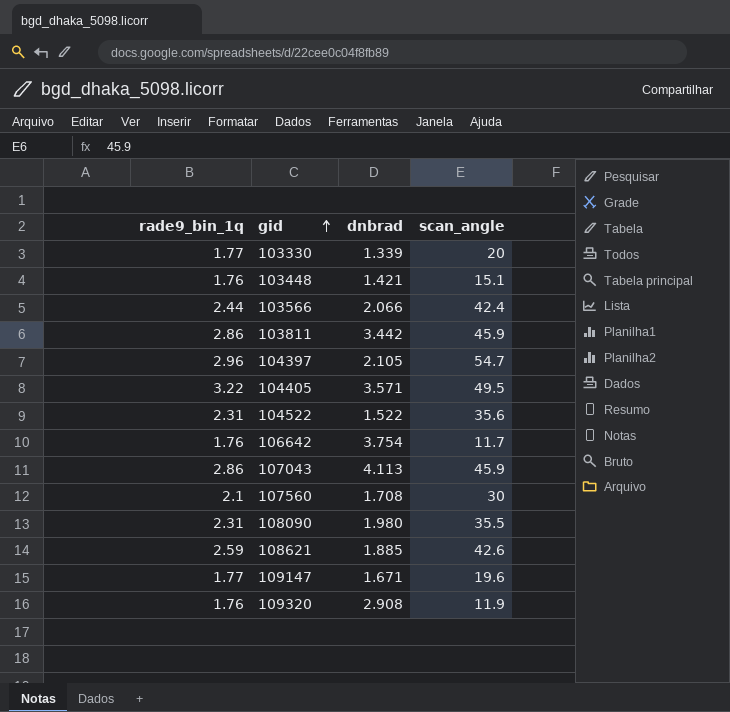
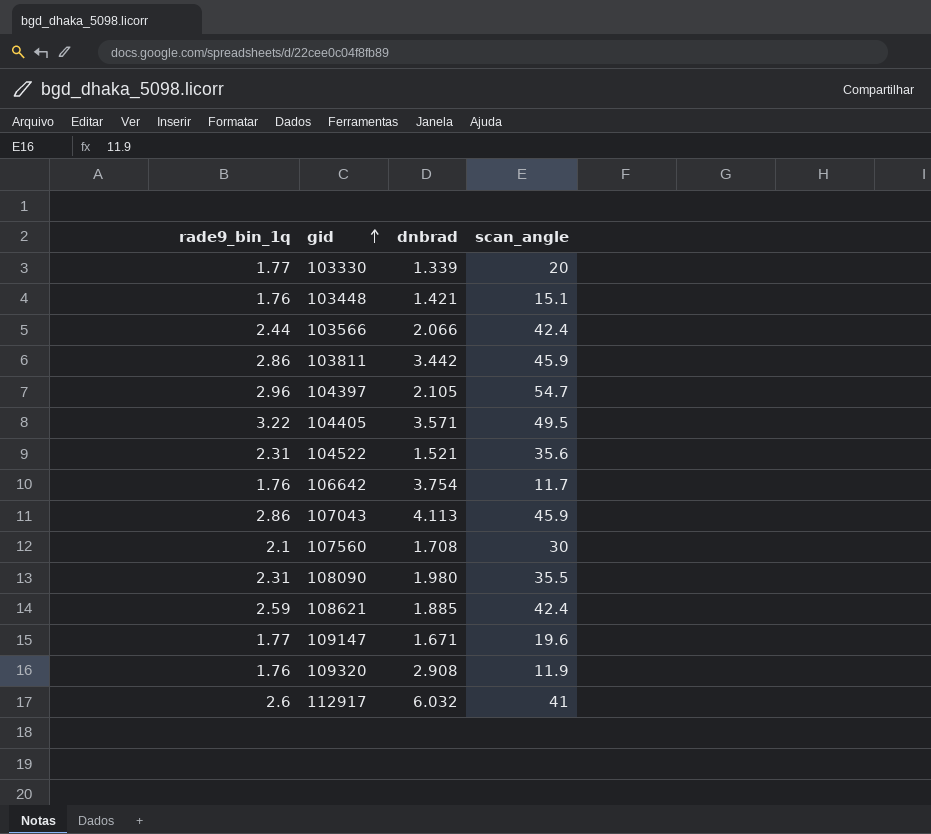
104522 | dnbrad: 1.522 -> 1.521
108621 | scan_angle: 42.6 -> 42.4
row 112917: none -> 2.6 | 6.032 | 41

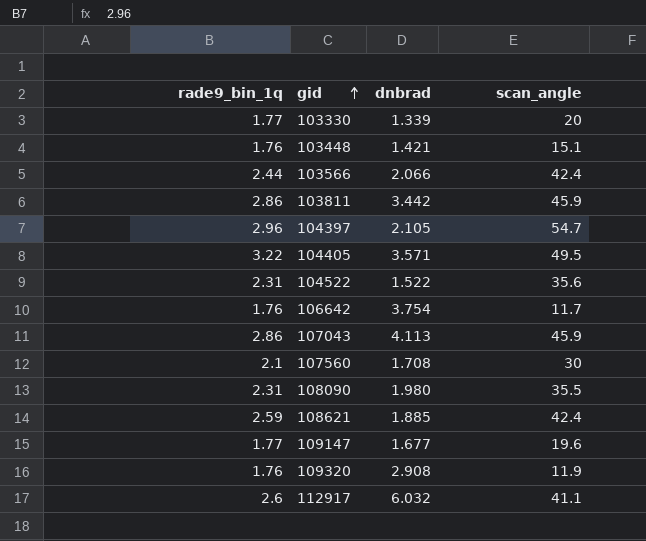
104522 | dnbrad: 1.521 -> 1.522
109147 | dnbrad: 1.671 -> 1.677
112917 | scan_angle: 41 -> 41.1

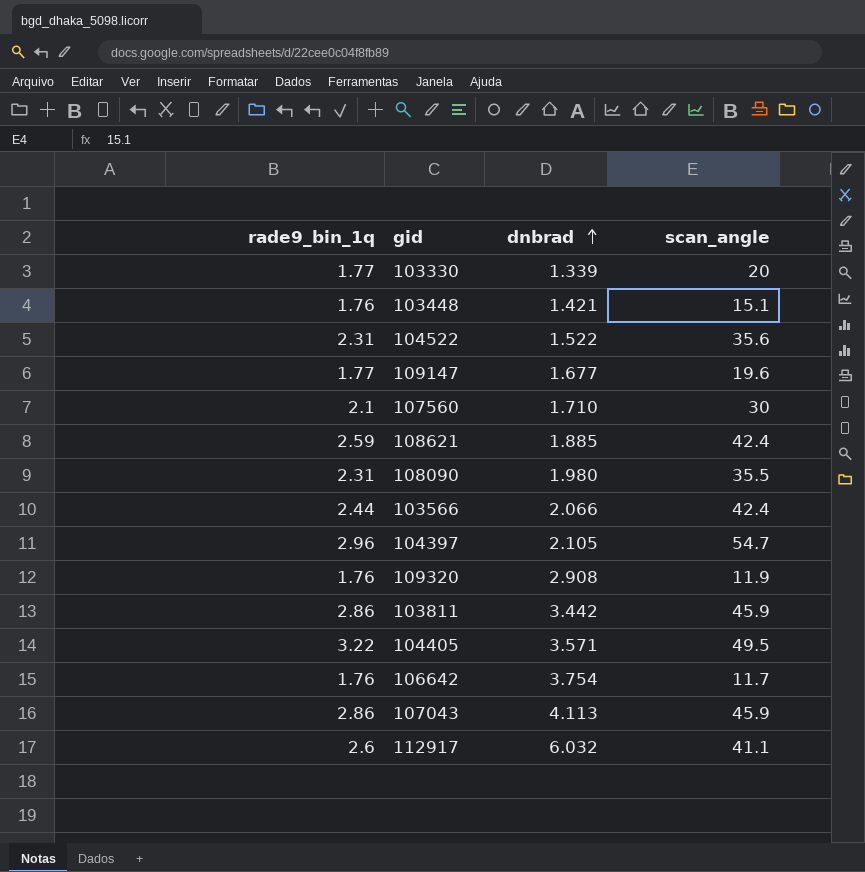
row order: gid ascending -> dnbrad ascending
107560 | dnbrad: 1.708 -> 1.710

